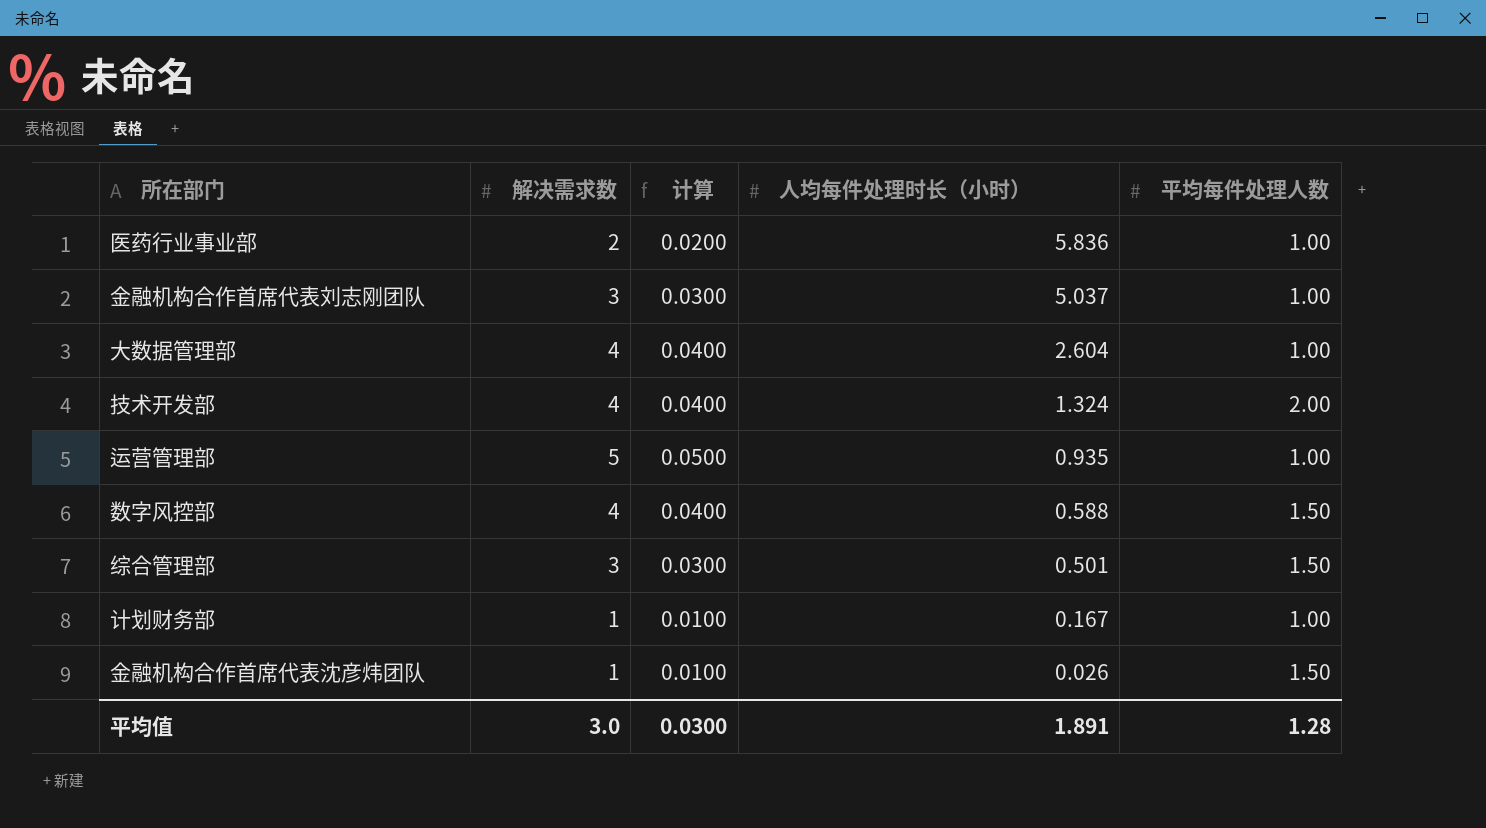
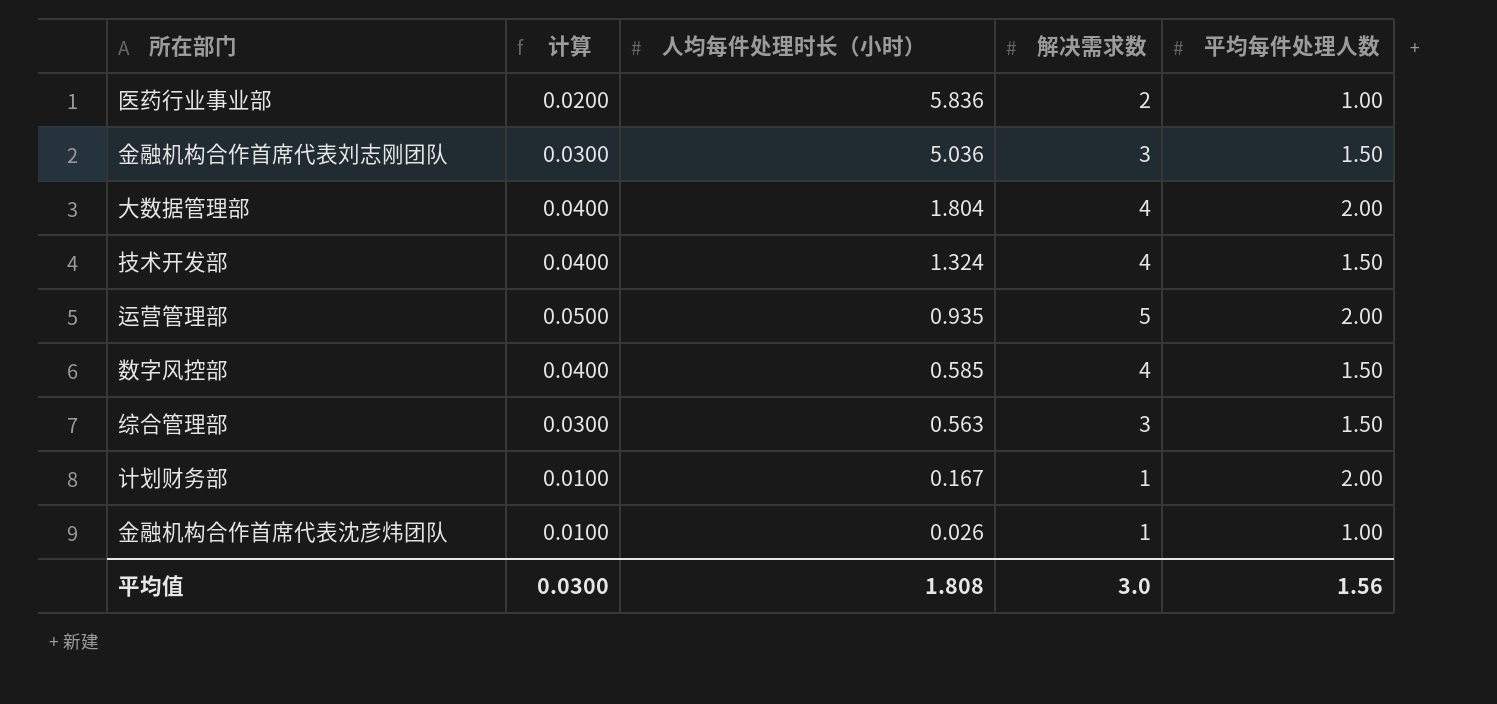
column 解决需求数 | position: 2 -> 4
金融机构合作首席代表刘志刚团队 | 人均每件处理时长（小时）: 5.037 -> 5.036
金融机构合作首席代表刘志刚团队 | 平均每件处理人数: 1.00 -> 1.50
大数据管理部 | 人均每件处理时长（小时）: 2.604 -> 1.804
大数据管理部 | 平均每件处理人数: 1.00 -> 2.00
技术开发部 | 平均每件处理人数: 2.00 -> 1.50
运营管理部 | 平均每件处理人数: 1.00 -> 2.00
数字风控部 | 人均每件处理时长（小时）: 0.588 -> 0.585
综合管理部 | 人均每件处理时长（小时）: 0.501 -> 0.563
计划财务部 | 平均每件处理人数: 1.00 -> 2.00
金融机构合作首席代表沈彦炜团队 | 平均每件处理人数: 1.50 -> 1.00
平均值 | 人均每件处理时长（小时）: 1.891 -> 1.808
平均值 | 平均每件处理人数: 1.28 -> 1.56

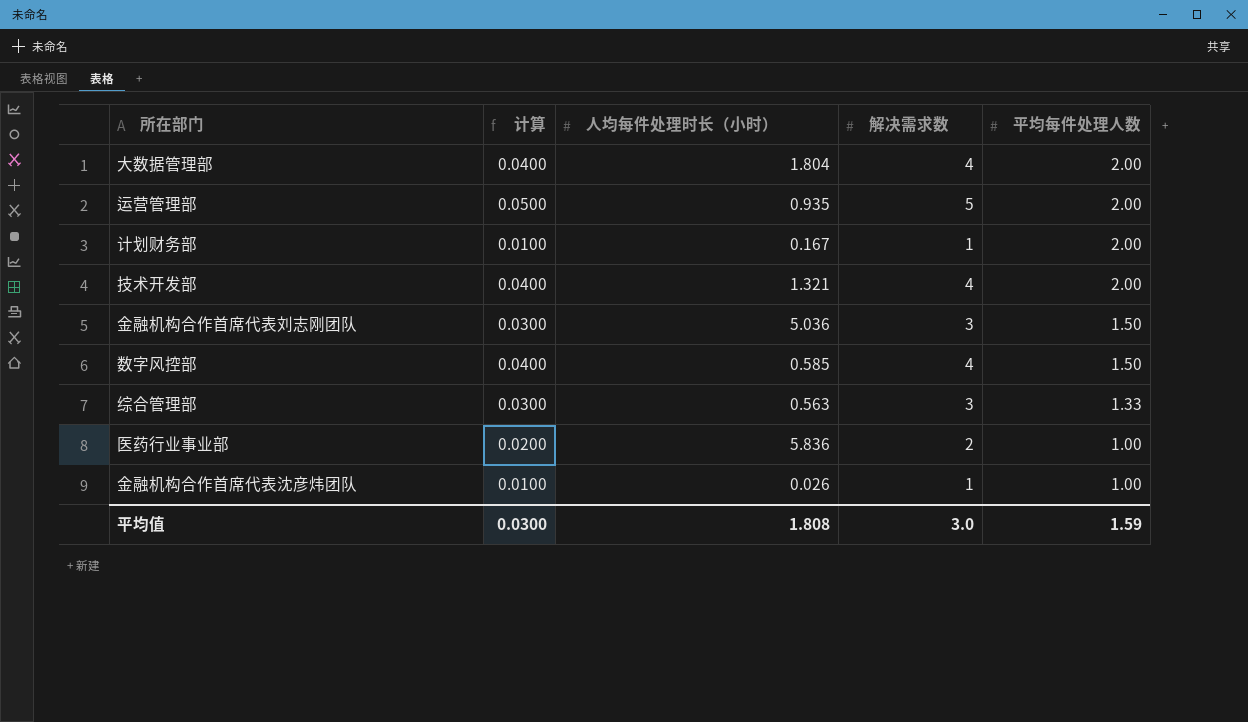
row order: 人均每件处理时长（小时） descending -> 平均每件处理人数 descending
技术开发部 | 人均每件处理时长（小时）: 1.324 -> 1.321
技术开发部 | 平均每件处理人数: 1.50 -> 2.00
综合管理部 | 平均每件处理人数: 1.50 -> 1.33
平均值 | 平均每件处理人数: 1.56 -> 1.59

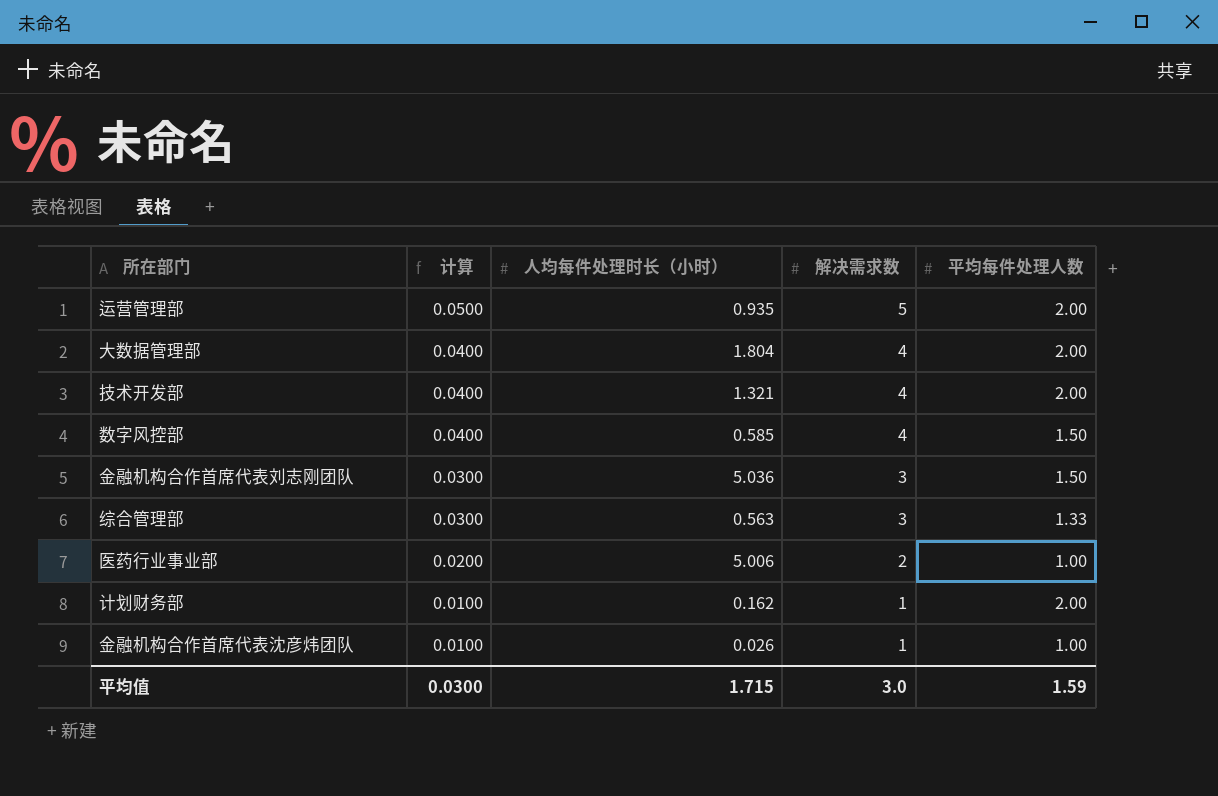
row order: 平均每件处理人数 descending -> 计算 descending
医药行业事业部 | 人均每件处理时长（小时）: 5.836 -> 5.006
计划财务部 | 人均每件处理时长（小时）: 0.167 -> 0.162
平均值 | 人均每件处理时长（小时）: 1.808 -> 1.715

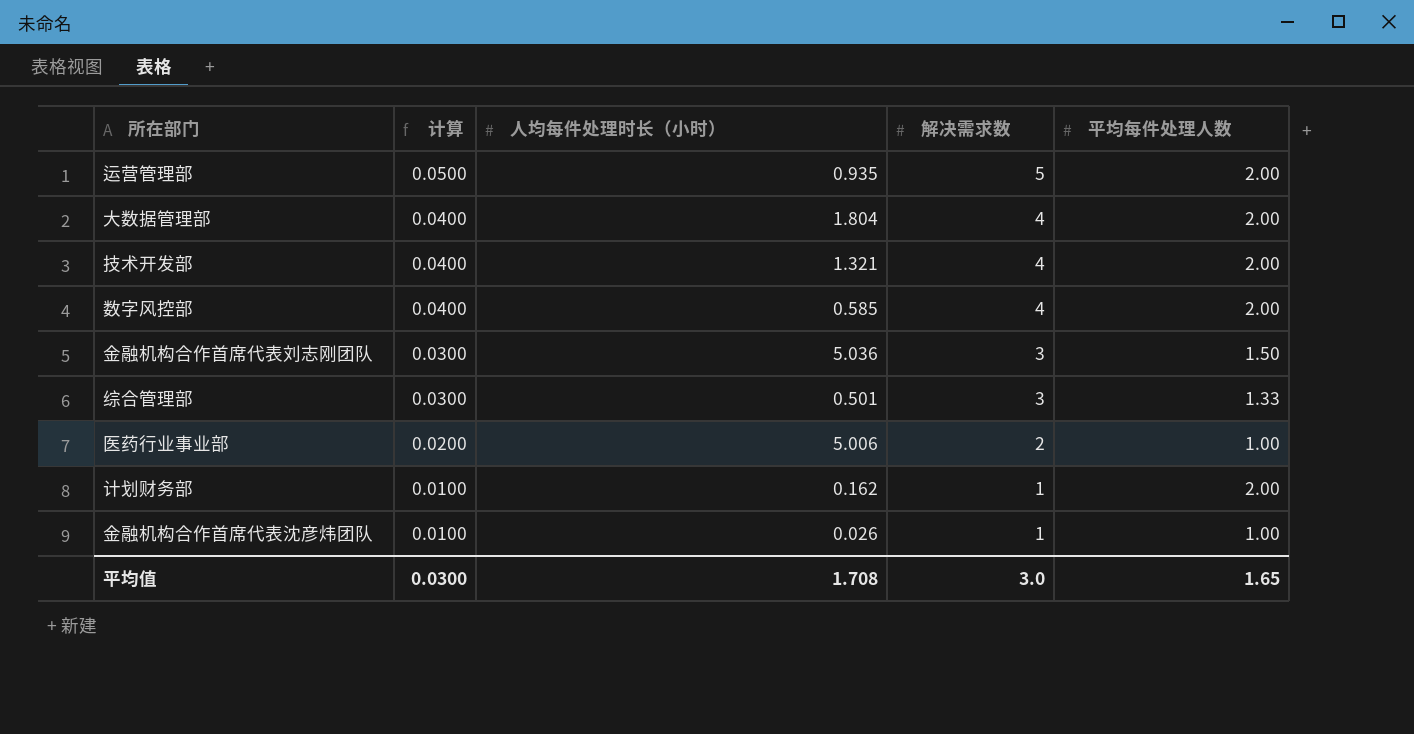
数字风控部 | 平均每件处理人数: 1.50 -> 2.00
综合管理部 | 人均每件处理时长（小时）: 0.563 -> 0.501
平均值 | 人均每件处理时长（小时）: 1.715 -> 1.708
平均值 | 平均每件处理人数: 1.59 -> 1.65

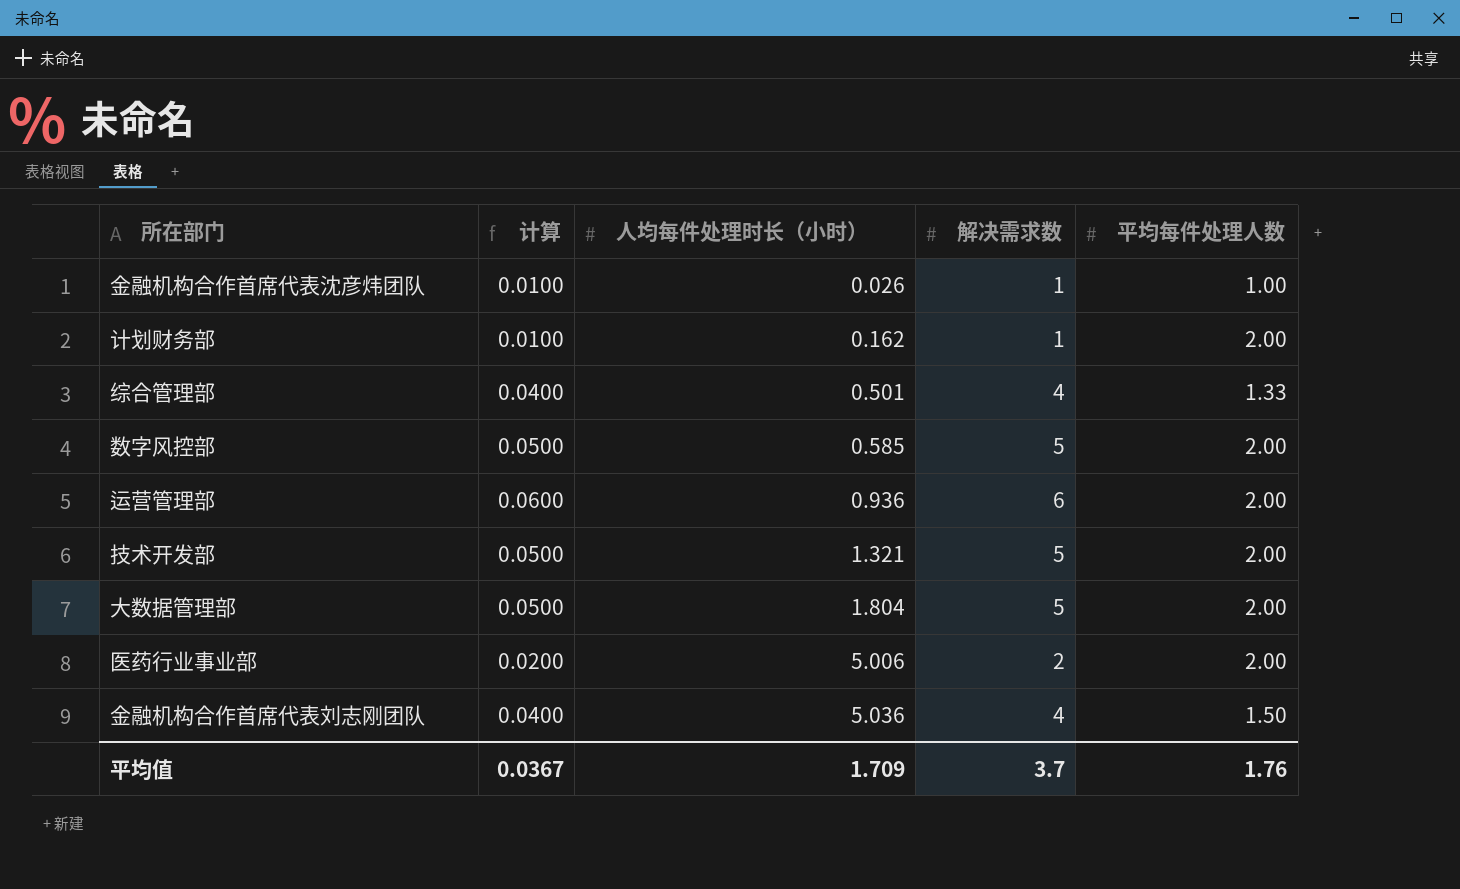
row order: 计算 descending -> 人均每件处理时长（小时） ascending
综合管理部 | 计算: 0.0300 -> 0.0400
综合管理部 | 解决需求数: 3 -> 4
数字风控部 | 计算: 0.0400 -> 0.0500
数字风控部 | 解决需求数: 4 -> 5
运营管理部 | 计算: 0.0500 -> 0.0600
运营管理部 | 人均每件处理时长（小时）: 0.935 -> 0.936
运营管理部 | 解决需求数: 5 -> 6
技术开发部 | 计算: 0.0400 -> 0.0500
技术开发部 | 解决需求数: 4 -> 5
大数据管理部 | 计算: 0.0400 -> 0.0500
大数据管理部 | 解决需求数: 4 -> 5
医药行业事业部 | 平均每件处理人数: 1.00 -> 2.00
金融机构合作首席代表刘志刚团队 | 计算: 0.0300 -> 0.0400
金融机构合作首席代表刘志刚团队 | 解决需求数: 3 -> 4
平均值 | 计算: 0.0300 -> 0.0367
平均值 | 人均每件处理时长（小时）: 1.708 -> 1.709
平均值 | 解决需求数: 3.0 -> 3.7
平均值 | 平均每件处理人数: 1.65 -> 1.76

